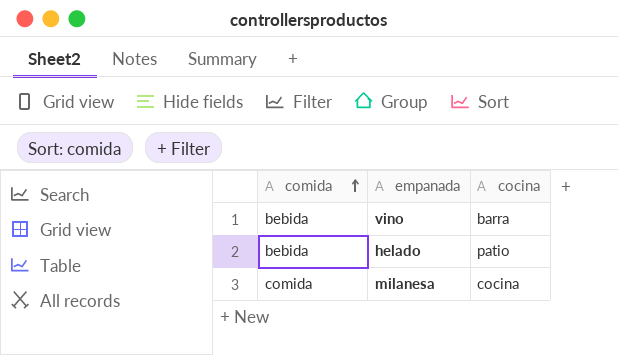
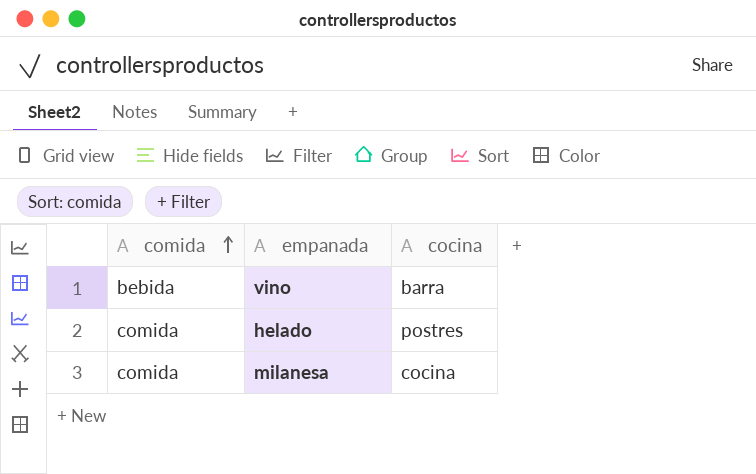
helado | comida: bebida -> comida
helado | cocina: patio -> postres

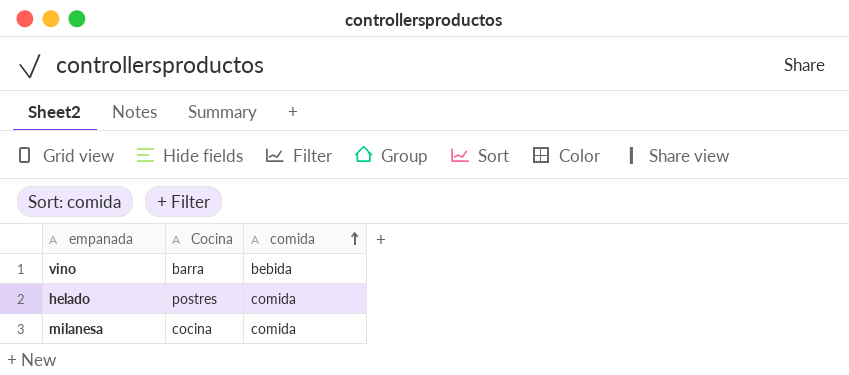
column name: cocina -> Cocina
column comida | position: 1 -> 3

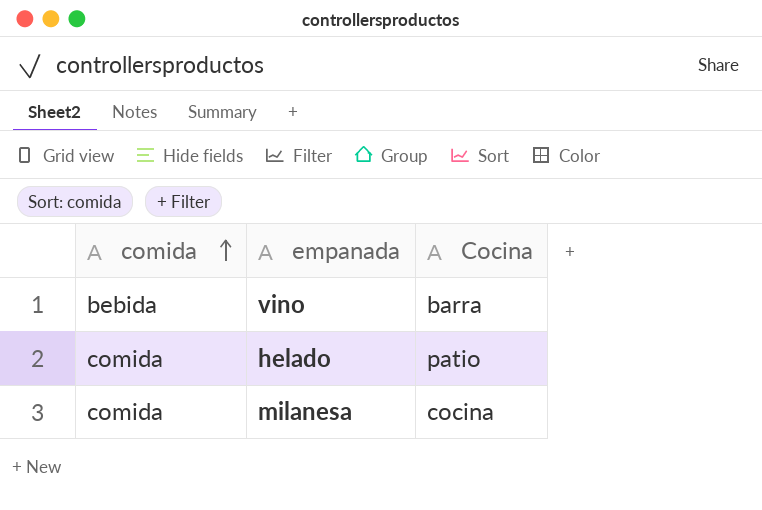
column comida | position: 3 -> 1
helado | Cocina: postres -> patio

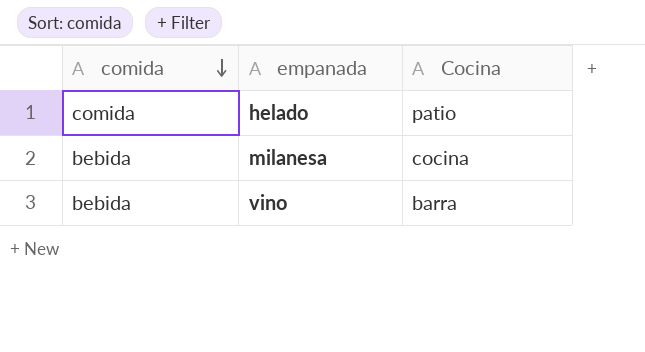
row order: comida ascending -> comida descending
milanesa | comida: comida -> bebida

